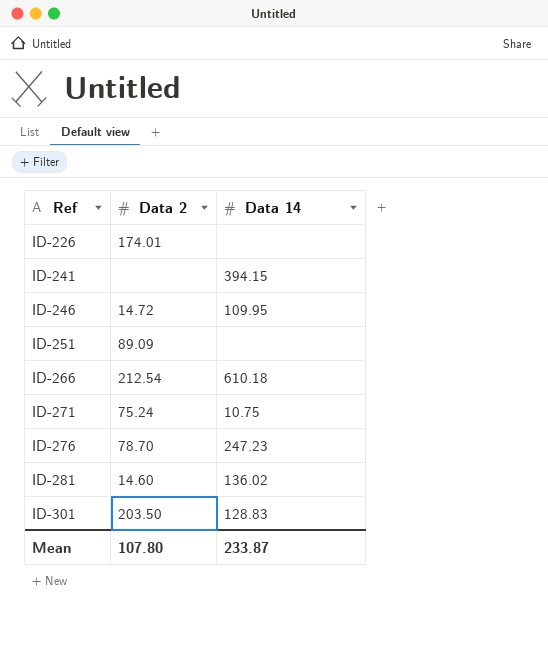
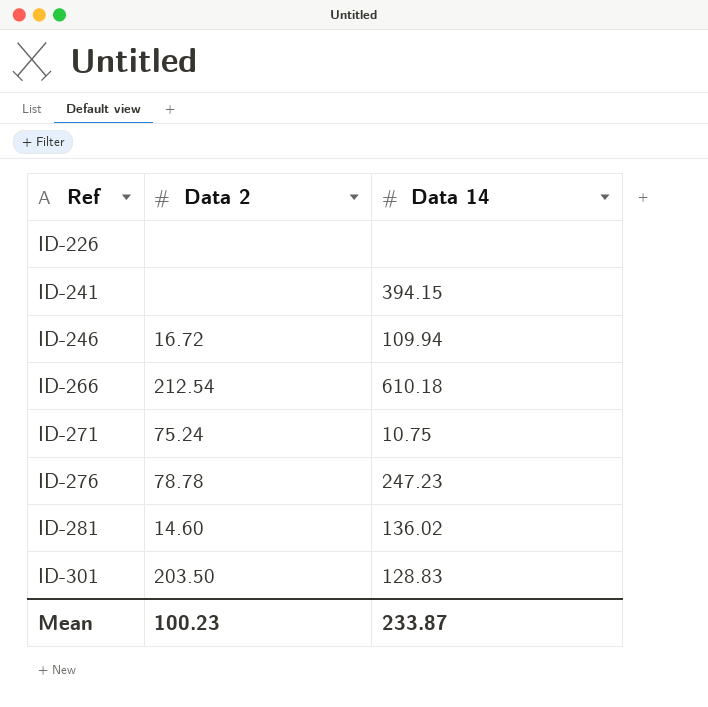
row ID-251: 89.09 | none -> none
ID-226 | Data 2: 174.01 -> none
ID-246 | Data 2: 14.72 -> 16.72
ID-246 | Data 14: 109.95 -> 109.94
ID-276 | Data 2: 78.70 -> 78.78
Mean | Data 2: 107.80 -> 100.23

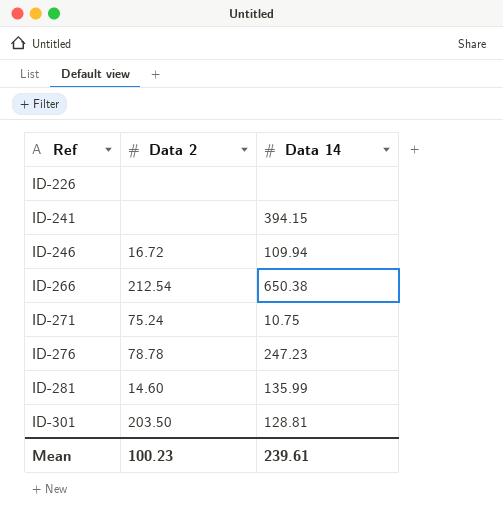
ID-266 | Data 14: 610.18 -> 650.38
ID-281 | Data 14: 136.02 -> 135.99
ID-301 | Data 14: 128.83 -> 128.81
Mean | Data 14: 233.87 -> 239.61

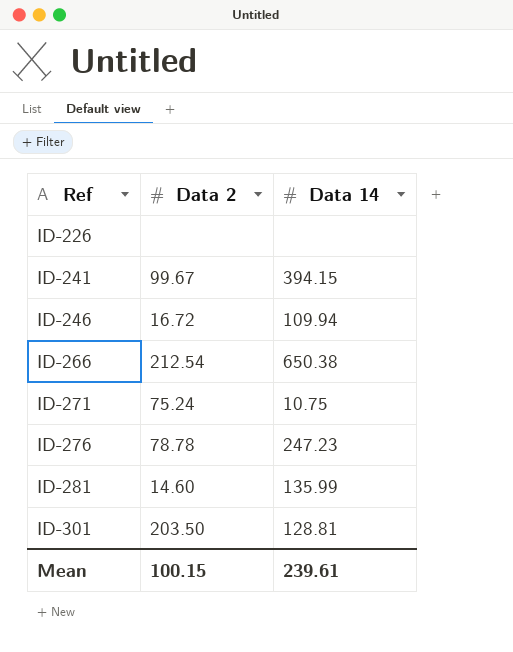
ID-241 | Data 2: none -> 99.67
Mean | Data 2: 100.23 -> 100.15

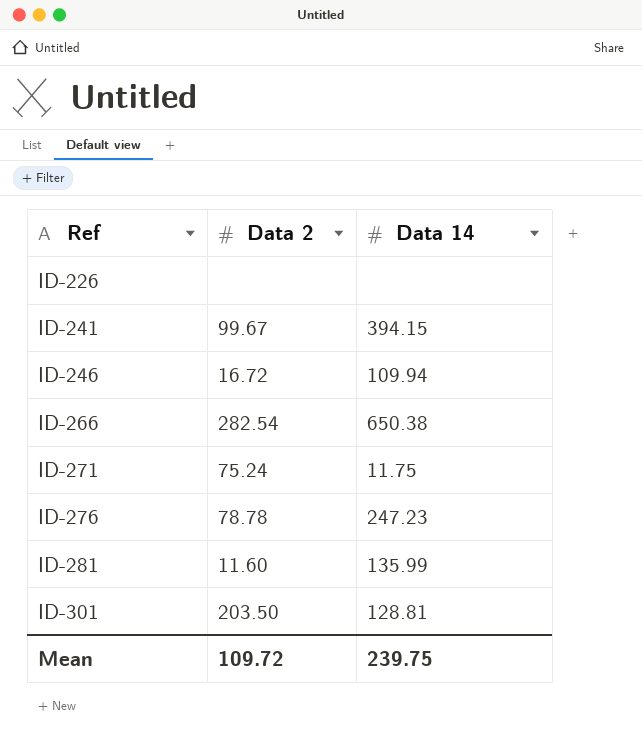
ID-266 | Data 2: 212.54 -> 282.54
ID-271 | Data 14: 10.75 -> 11.75
ID-281 | Data 2: 14.60 -> 11.60
Mean | Data 2: 100.15 -> 109.72
Mean | Data 14: 239.61 -> 239.75

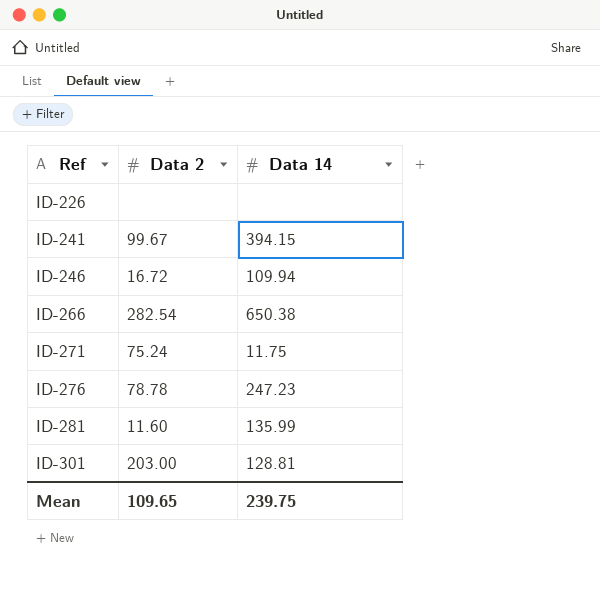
ID-301 | Data 2: 203.50 -> 203.00
Mean | Data 2: 109.72 -> 109.65

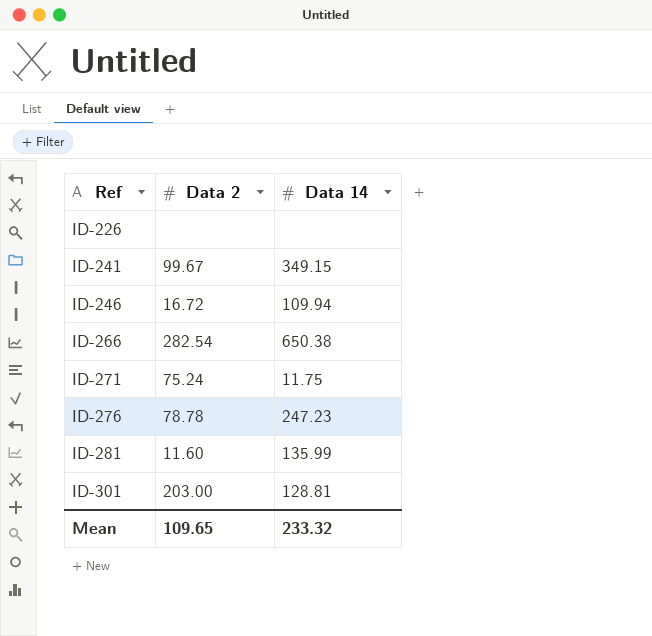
ID-241 | Data 14: 394.15 -> 349.15
Mean | Data 14: 239.75 -> 233.32

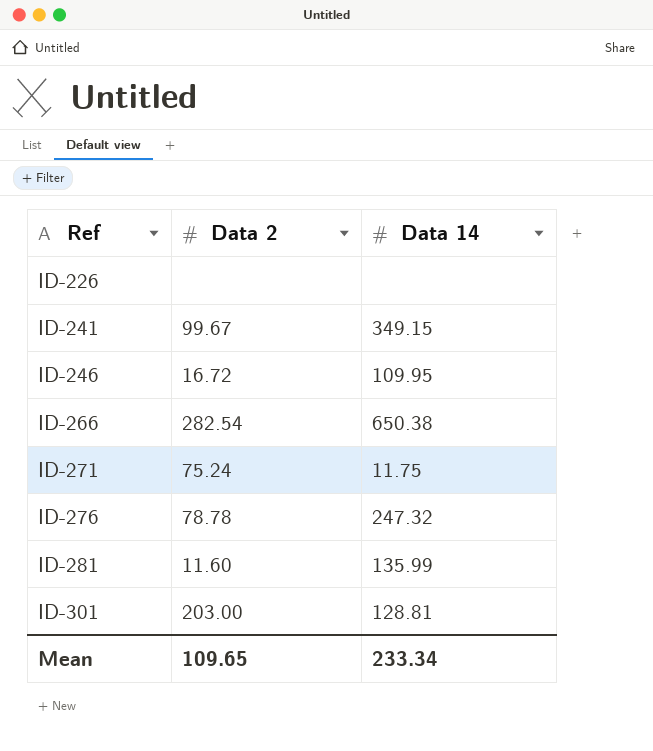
ID-246 | Data 14: 109.94 -> 109.95
ID-276 | Data 14: 247.23 -> 247.32
Mean | Data 14: 233.32 -> 233.34

